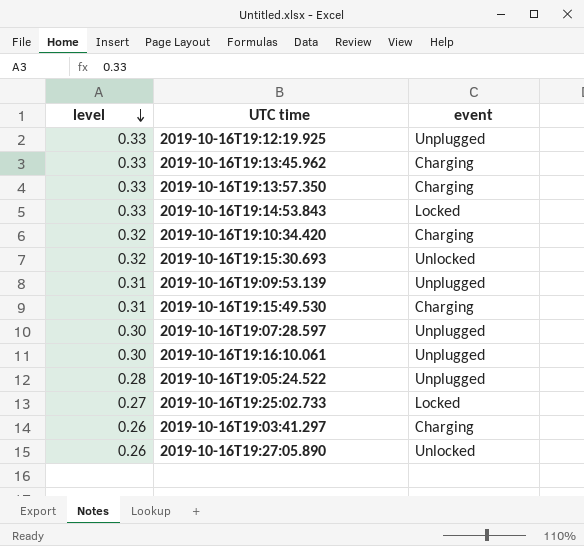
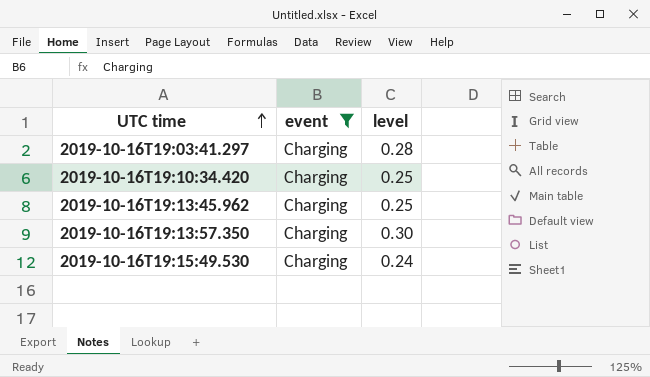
filter: none -> event = Charging
row order: level descending -> UTC time ascending
column level | position: 1 -> 3
2019-10-16T19:03:41.297 | level: 0.26 -> 0.28
2019-10-16T19:10:34.420 | level: 0.32 -> 0.25
2019-10-16T19:13:45.962 | level: 0.33 -> 0.25
2019-10-16T19:13:57.350 | level: 0.33 -> 0.30
2019-10-16T19:15:49.530 | level: 0.31 -> 0.24

